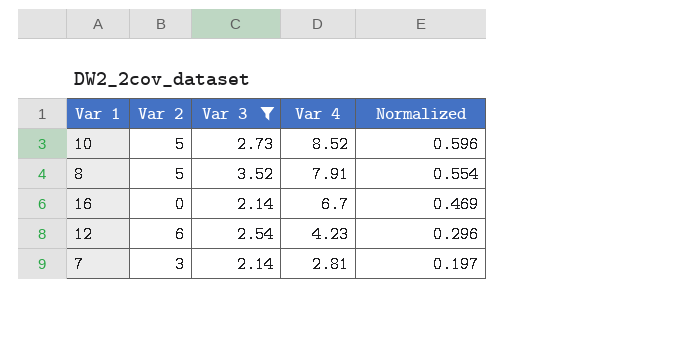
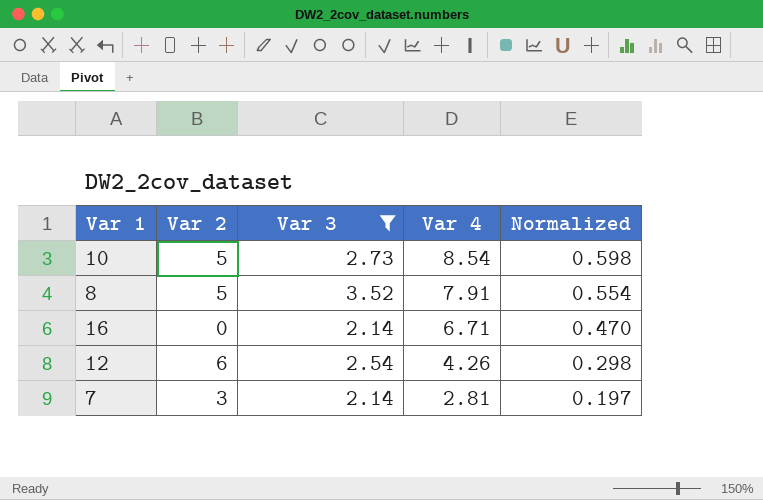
10 | Var 4: 8.52 -> 8.54
10 | Normalized: 0.596 -> 0.598
16 | Var 4: 6.7 -> 6.71
16 | Normalized: 0.469 -> 0.470
12 | Var 4: 4.23 -> 4.26
12 | Normalized: 0.296 -> 0.298

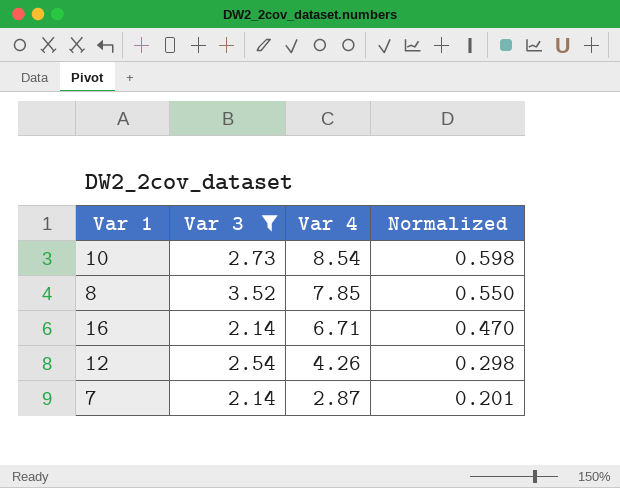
column Var 2 | position: 2 -> none
8 | Var 4: 7.91 -> 7.85
8 | Normalized: 0.554 -> 0.550
7 | Var 4: 2.81 -> 2.87
7 | Normalized: 0.197 -> 0.201

